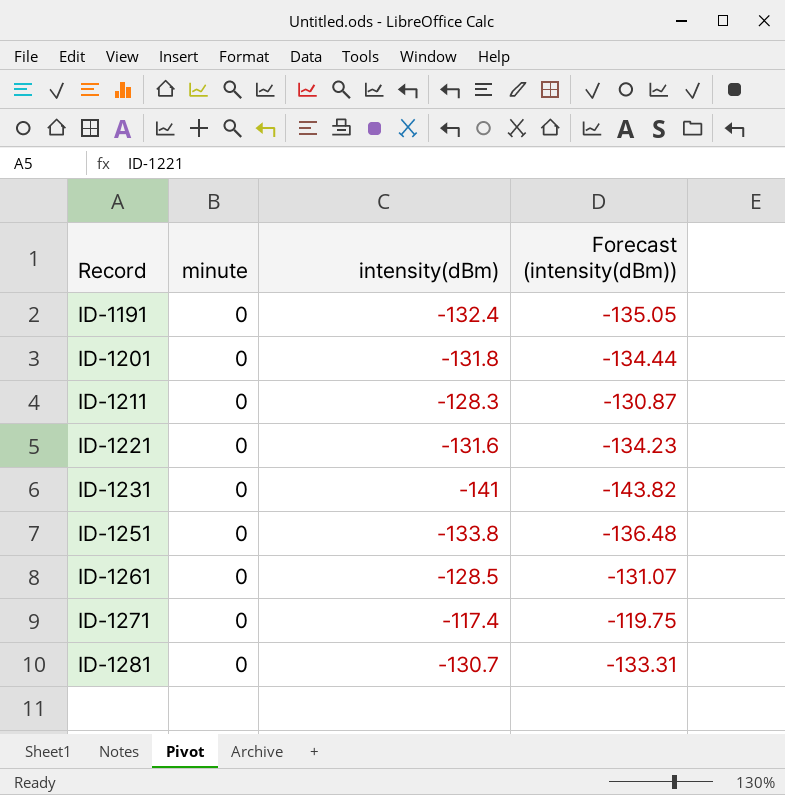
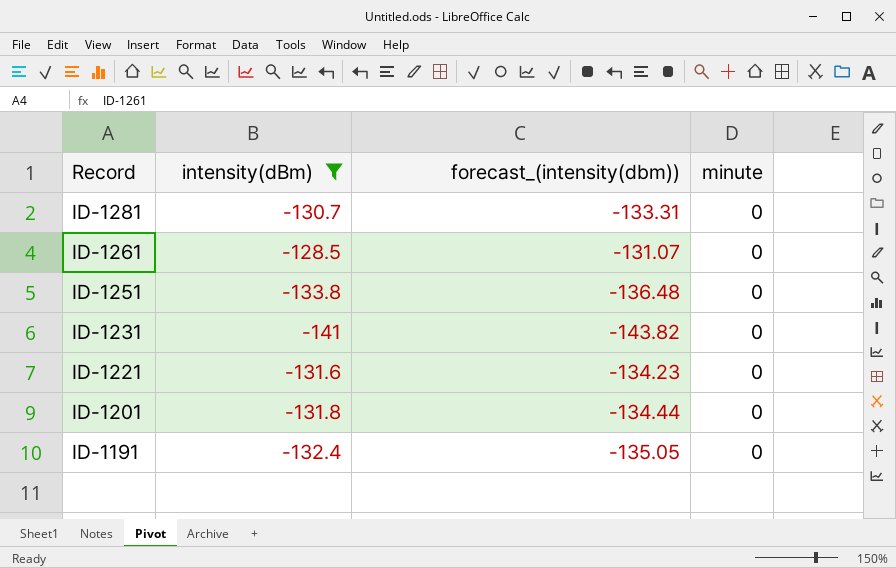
filter: none -> intensity(dBm) <= -128.5
row order: Record ascending -> Record descending
column name: Forecast (intensity(dBm)) -> forecast_(intensity(dbm))
column minute | position: 2 -> 4

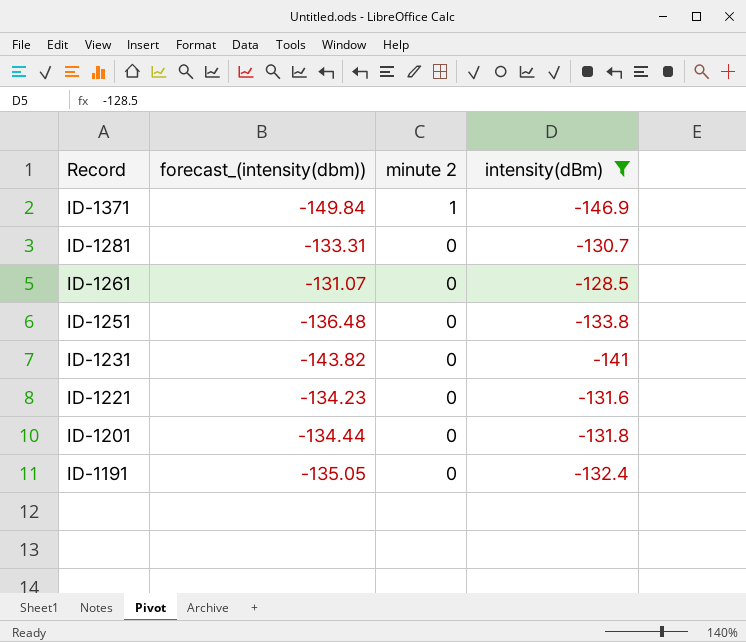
column name: minute -> minute 2
column intensity(dBm) | position: 2 -> 4
row ID-1371: none -> -149.84 | 1 | -146.9

